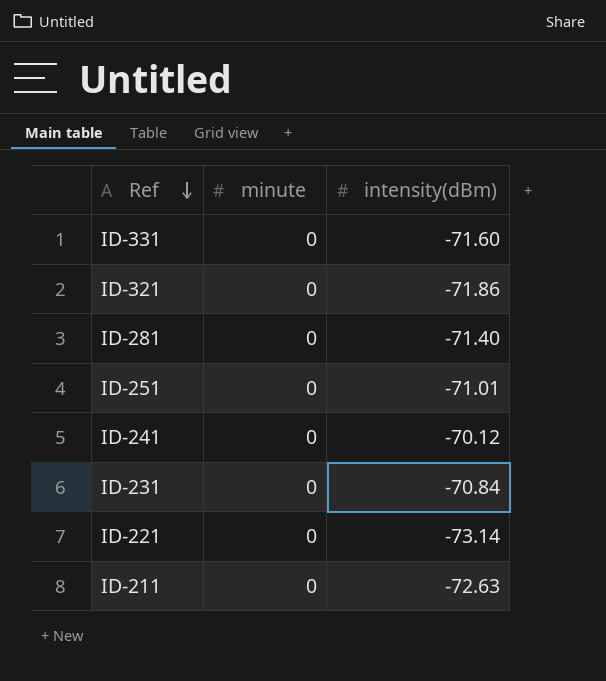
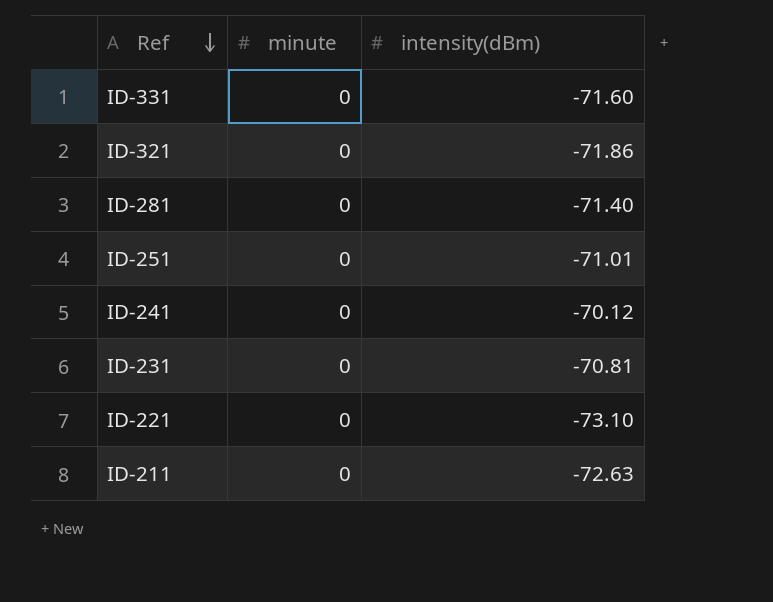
ID-231 | intensity(dBm): -70.84 -> -70.81
ID-221 | intensity(dBm): -73.14 -> -73.10

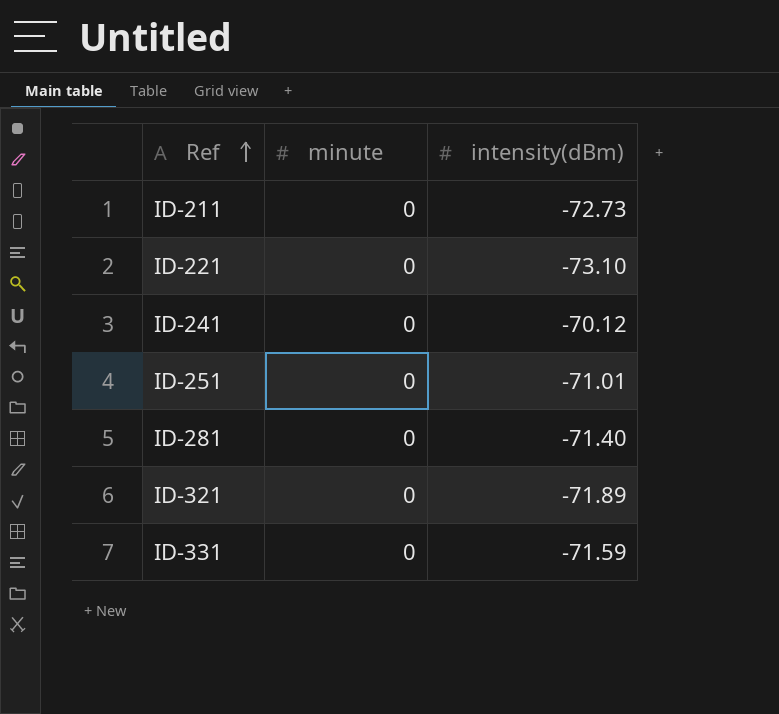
row order: Ref descending -> Ref ascending
row ID-231: 0 | -70.81 -> none
ID-211 | intensity(dBm): -72.63 -> -72.73
ID-321 | intensity(dBm): -71.86 -> -71.89
ID-331 | intensity(dBm): -71.60 -> -71.59

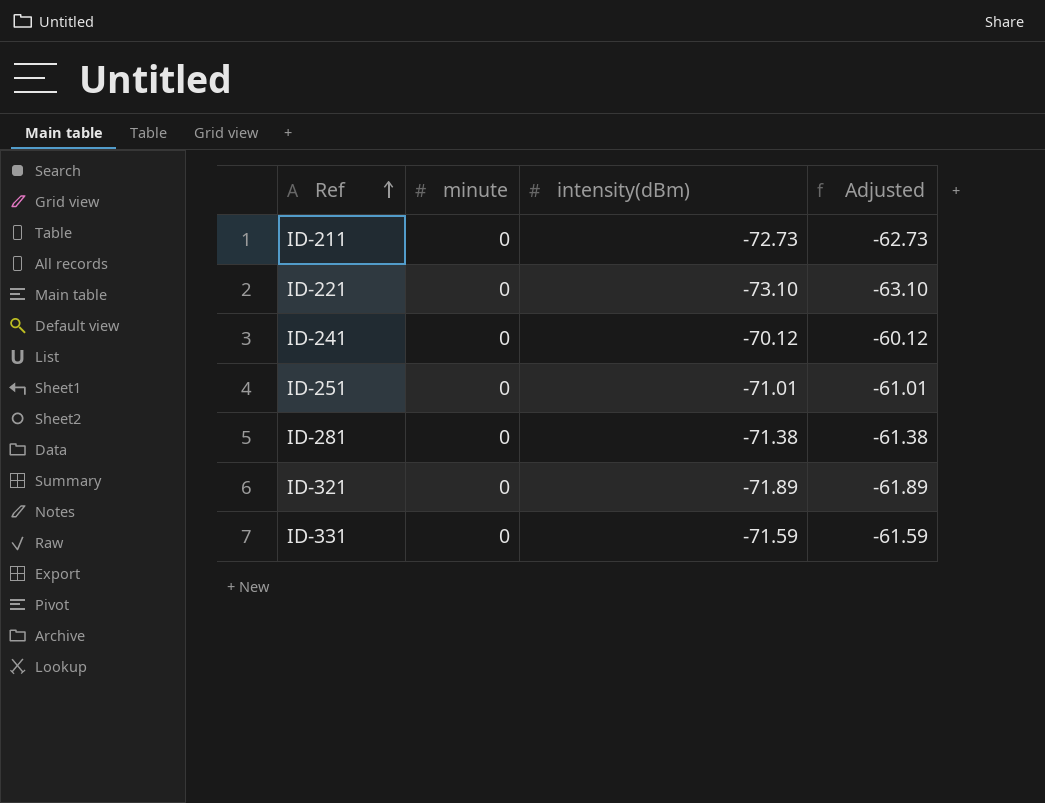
column Adjusted | formula: none -> [intensity(dBm)] + 10
ID-281 | intensity(dBm): -71.40 -> -71.38

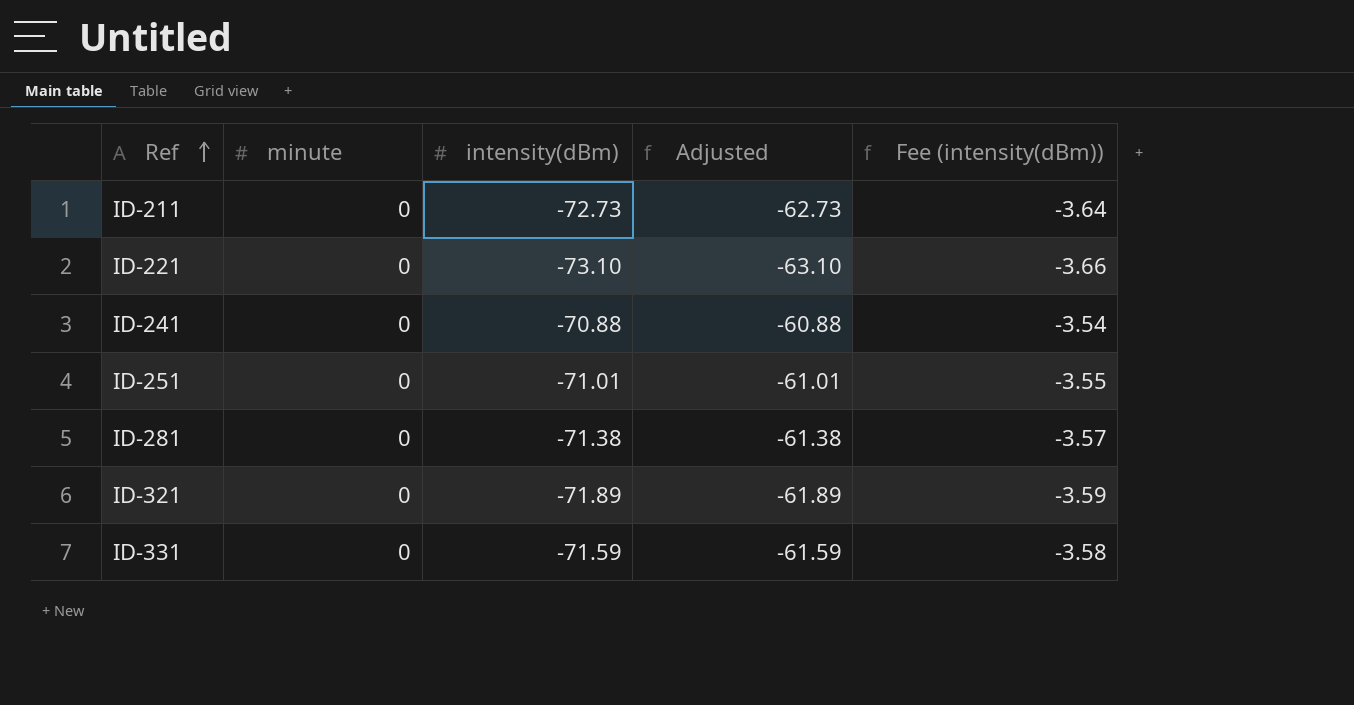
column Fee (intensity(dBm)) | formula: none -> [intensity(dBm)] * 0.05
ID-241 | intensity(dBm): -70.12 -> -70.88
ID-241 | Adjusted: -60.12 -> -60.88

